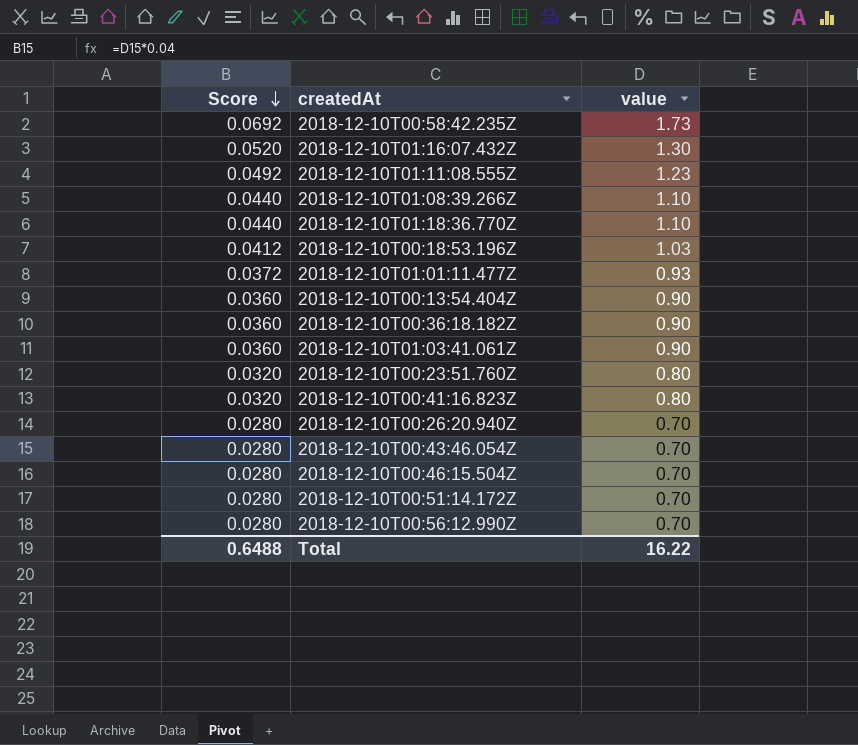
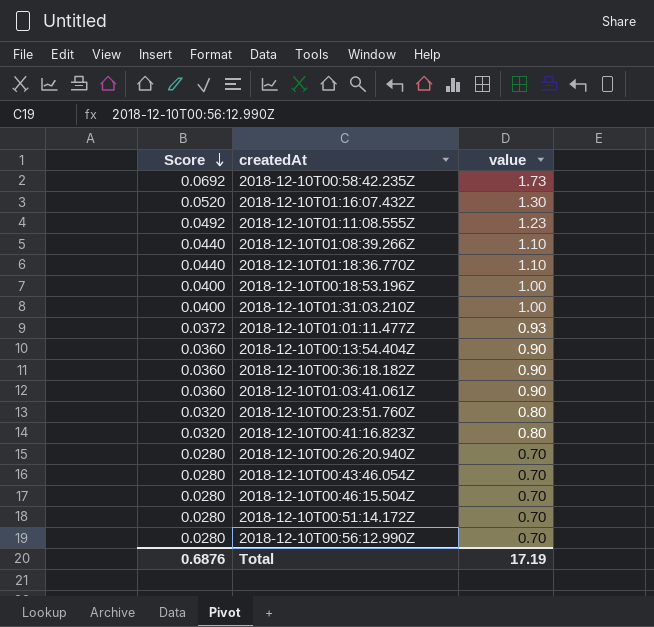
2018-12-10T00:18:53.196Z | Score: 0.0412 -> 0.0400
2018-12-10T00:18:53.196Z | value: 1.03 -> 1.00
row 2018-12-10T01:31:03.210Z: none -> 0.0400 | 1.00
Total | Score: 0.6488 -> 0.6876
Total | value: 16.22 -> 17.19

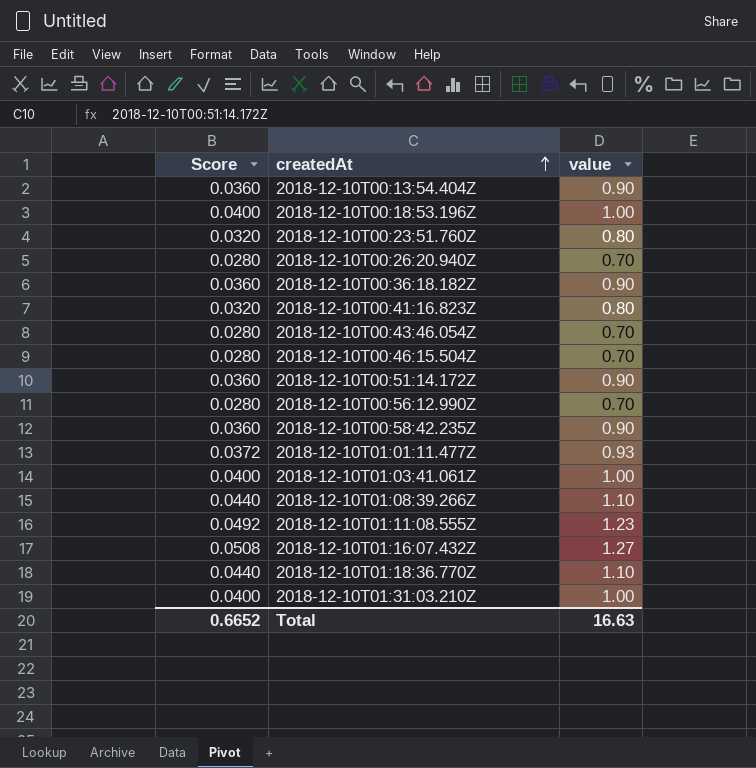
row order: Score descending -> createdAt ascending
2018-12-10T00:51:14.172Z | Score: 0.0280 -> 0.0360
2018-12-10T00:51:14.172Z | value: 0.70 -> 0.90
2018-12-10T00:58:42.235Z | Score: 0.0692 -> 0.0360
2018-12-10T00:58:42.235Z | value: 1.73 -> 0.90
2018-12-10T01:03:41.061Z | Score: 0.0360 -> 0.0400
2018-12-10T01:03:41.061Z | value: 0.90 -> 1.00
2018-12-10T01:16:07.432Z | Score: 0.0520 -> 0.0508
2018-12-10T01:16:07.432Z | value: 1.30 -> 1.27
Total | Score: 0.6876 -> 0.6652
Total | value: 17.19 -> 16.63

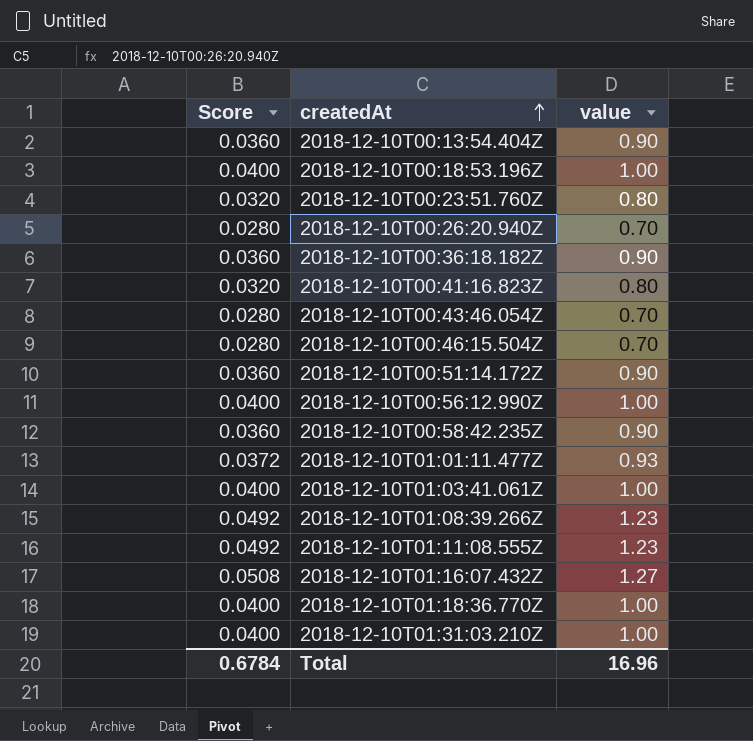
2018-12-10T00:56:12.990Z | Score: 0.0280 -> 0.0400
2018-12-10T00:56:12.990Z | value: 0.70 -> 1.00
2018-12-10T01:08:39.266Z | Score: 0.0440 -> 0.0492
2018-12-10T01:08:39.266Z | value: 1.10 -> 1.23
2018-12-10T01:18:36.770Z | Score: 0.0440 -> 0.0400
2018-12-10T01:18:36.770Z | value: 1.10 -> 1.00
Total | Score: 0.6652 -> 0.6784
Total | value: 16.63 -> 16.96

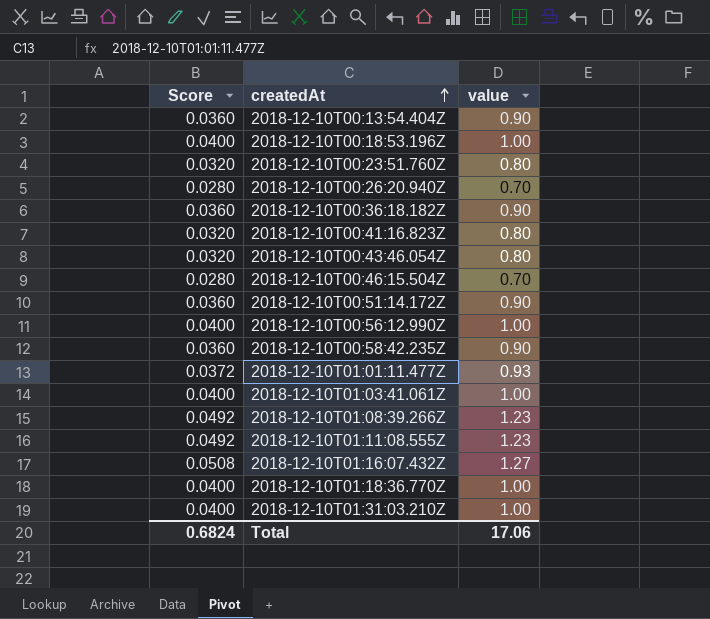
2018-12-10T00:43:46.054Z | Score: 0.0280 -> 0.0320
2018-12-10T00:43:46.054Z | value: 0.70 -> 0.80
Total | Score: 0.6784 -> 0.6824
Total | value: 16.96 -> 17.06

